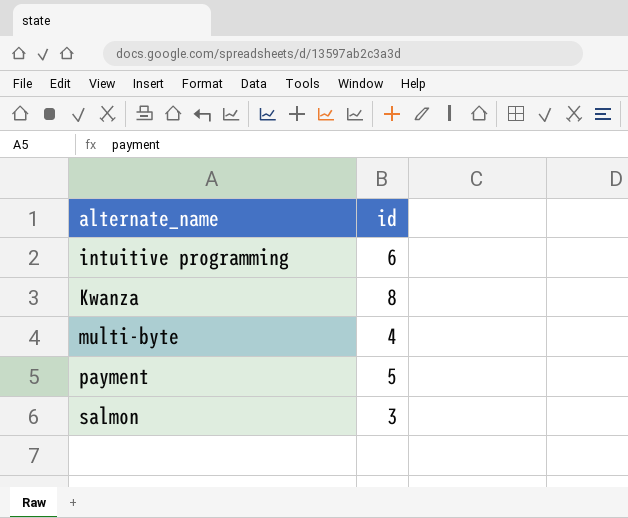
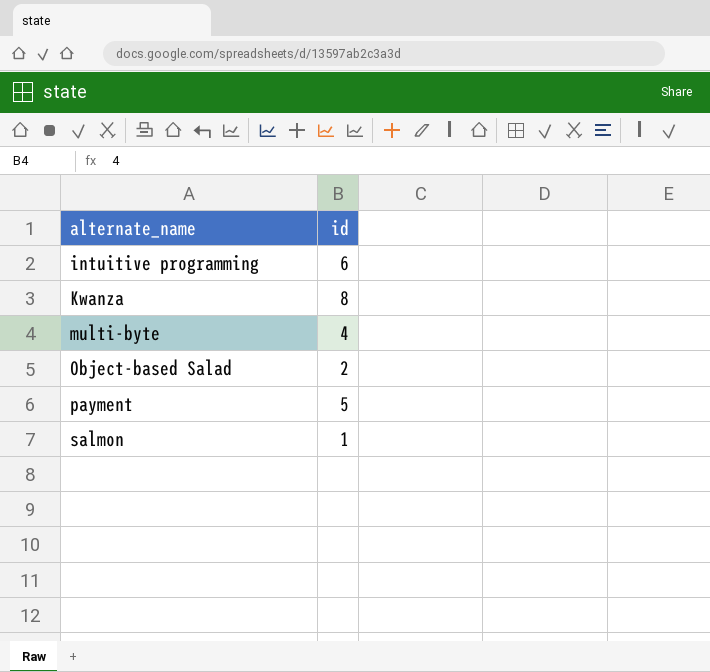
row Object-based Salad: none -> 2
salmon | id: 3 -> 1

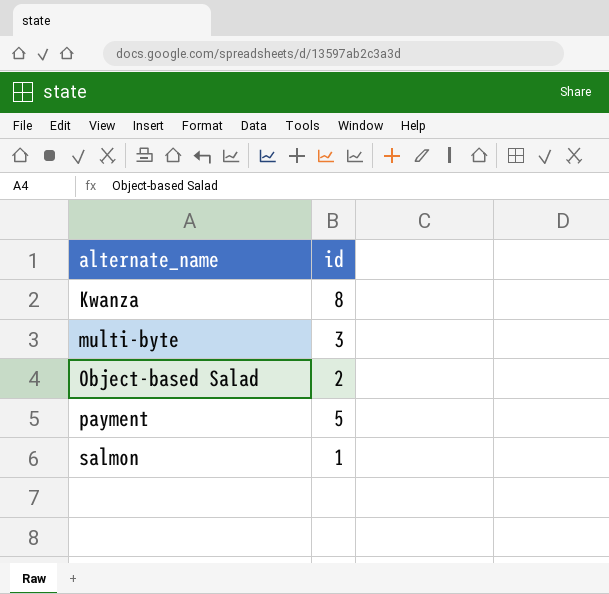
row intuitive programming: 6 -> none
multi-byte | id: 4 -> 3

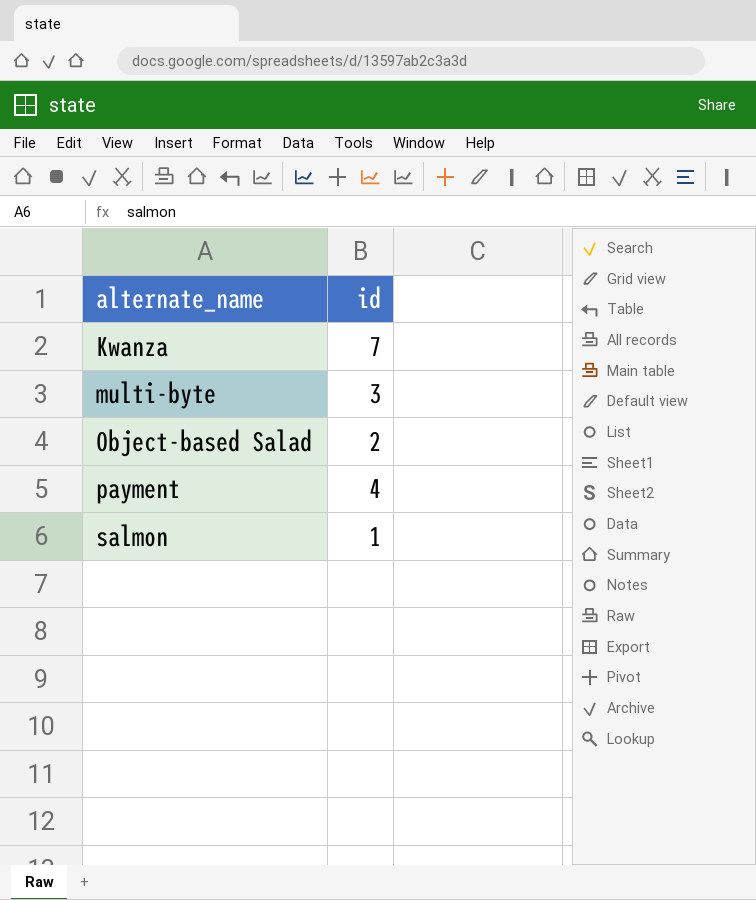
Kwanza | id: 8 -> 7
payment | id: 5 -> 4

